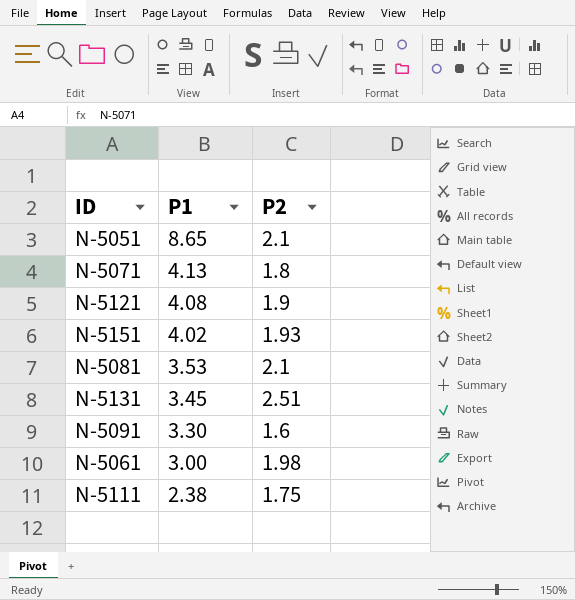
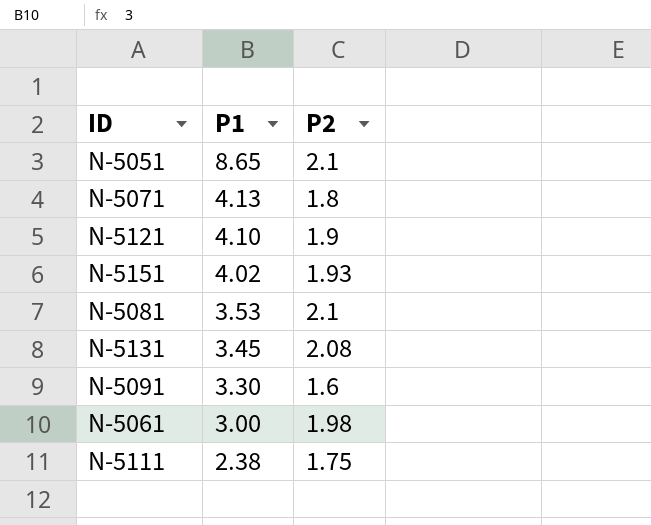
N-5121 | P1: 4.08 -> 4.10
N-5131 | P2: 2.51 -> 2.08

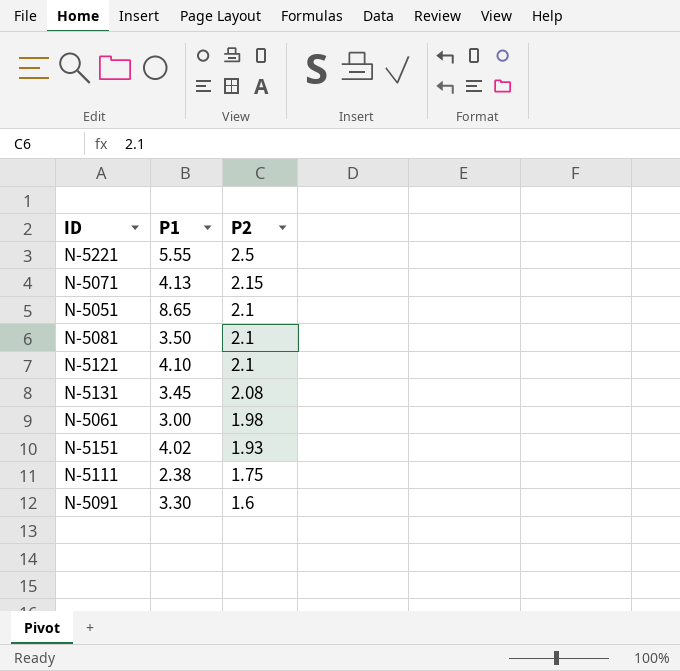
row order: P1 descending -> P2 descending
row N-5221: none -> 5.55 | 2.5
N-5071 | P2: 1.8 -> 2.15
N-5081 | P1: 3.53 -> 3.50
N-5121 | P2: 1.9 -> 2.1

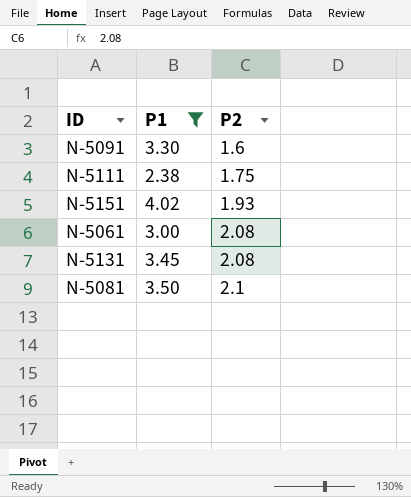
filter: none -> P1 <= 4.02
row order: P2 descending -> P2 ascending
N-5061 | P2: 1.98 -> 2.08

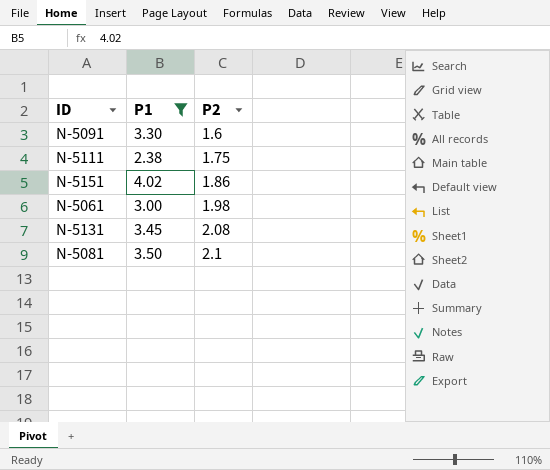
N-5151 | P2: 1.93 -> 1.86
N-5061 | P2: 2.08 -> 1.98

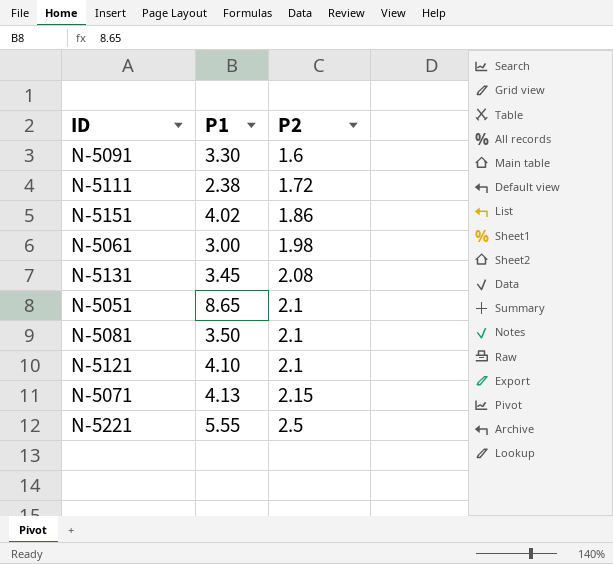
filter: P1 <= 4.02 -> none
N-5111 | P2: 1.75 -> 1.72

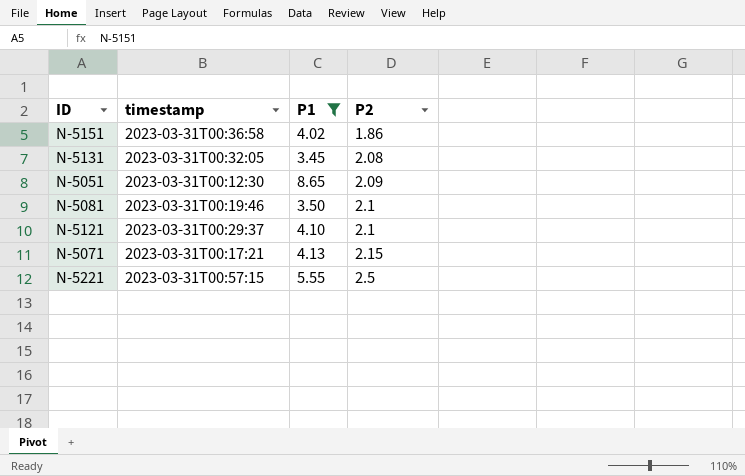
filter: none -> P1 >= 3.45
column timestamp | position: none -> 2
N-5051 | P2: 2.1 -> 2.09

